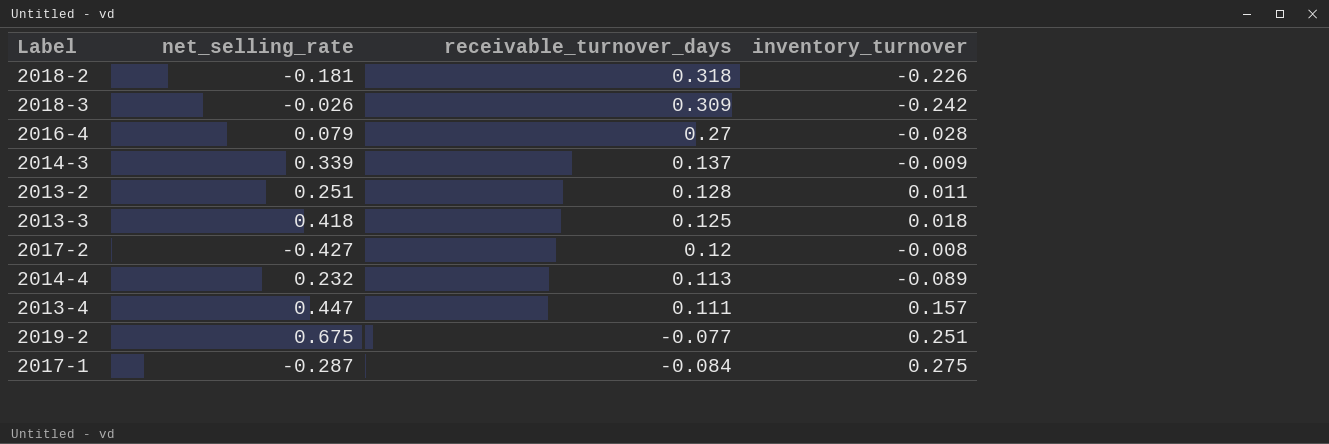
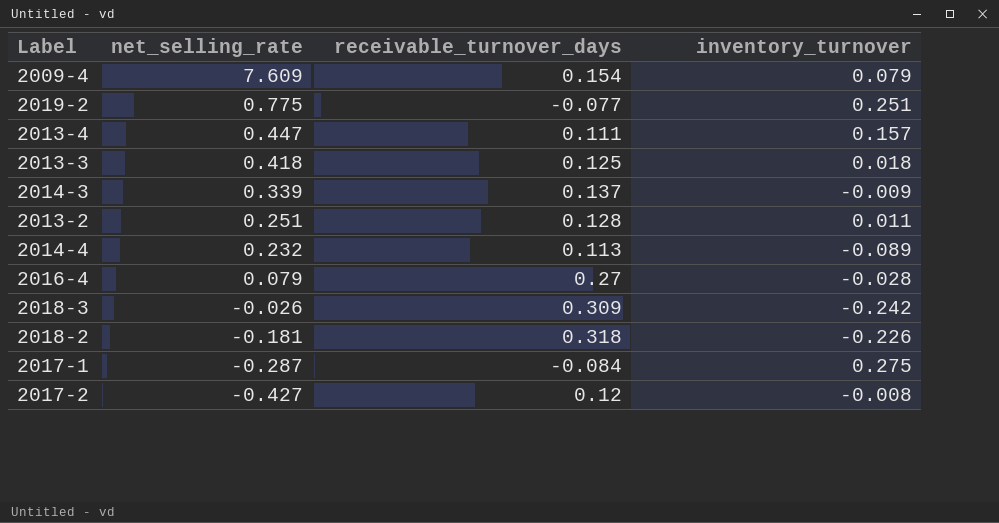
row order: receivable_turnover_days descending -> net_selling_rate descending
row 2009-4: none -> 7.609 | 0.154 | 0.079
2019-2 | net_selling_rate: 0.675 -> 0.775

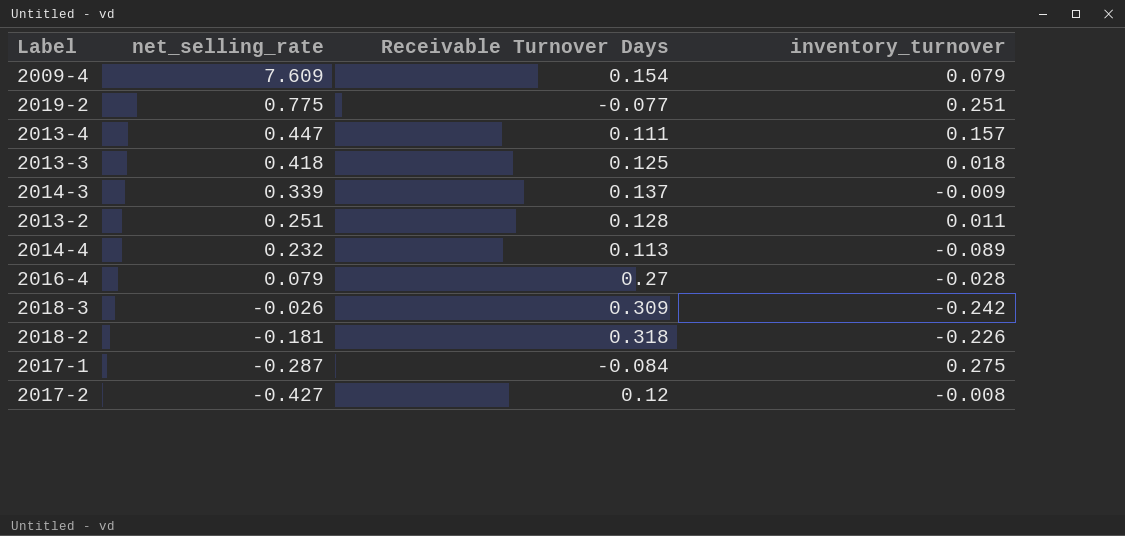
column name: receivable_turnover_days -> Receivable Turnover Days

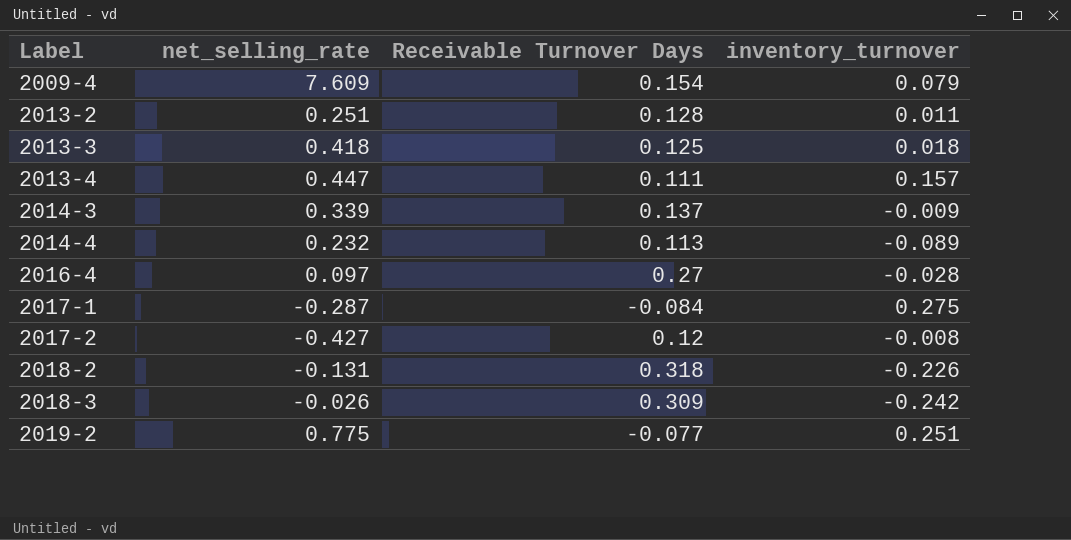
row order: net_selling_rate descending -> Label ascending
2016-4 | net_selling_rate: 0.079 -> 0.097
2018-2 | net_selling_rate: -0.181 -> -0.131

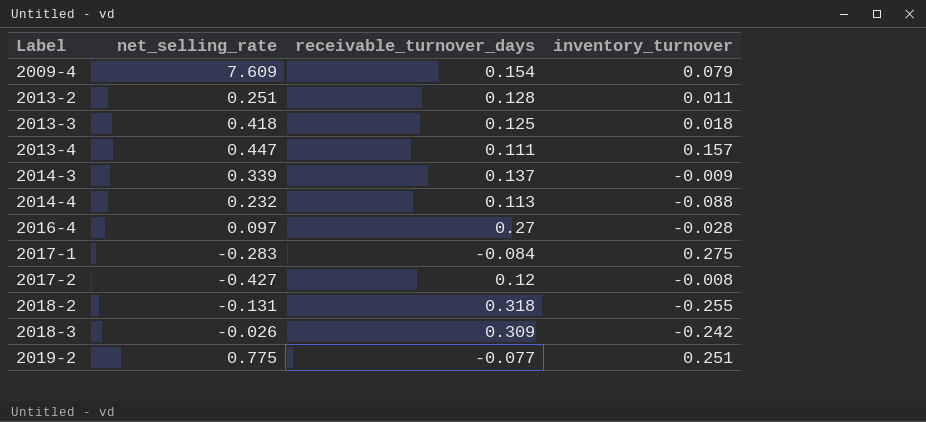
column name: Receivable Turnover Days -> receivable_turnover_days
2014-4 | inventory_turnover: -0.089 -> -0.088
2017-1 | net_selling_rate: -0.287 -> -0.283
2018-2 | inventory_turnover: -0.226 -> -0.255

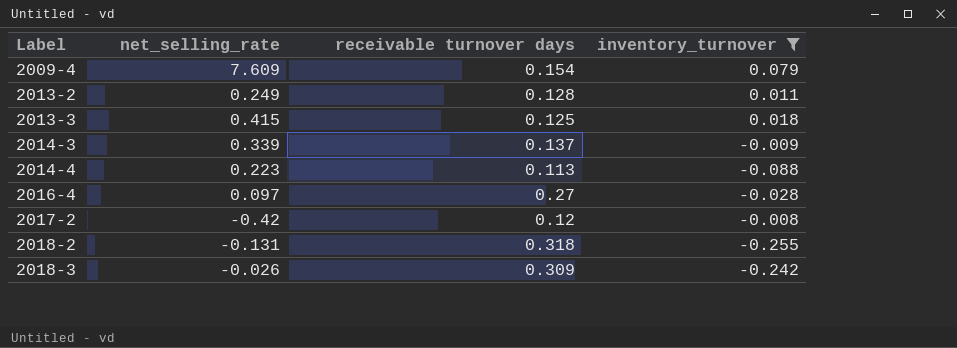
filter: none -> inventory_turnover <= 0.079
column name: receivable_turnover_days -> receivable turnover days
2013-2 | net_selling_rate: 0.251 -> 0.249
2013-3 | net_selling_rate: 0.418 -> 0.415
2014-4 | net_selling_rate: 0.232 -> 0.223
2017-2 | net_selling_rate: -0.427 -> -0.42

